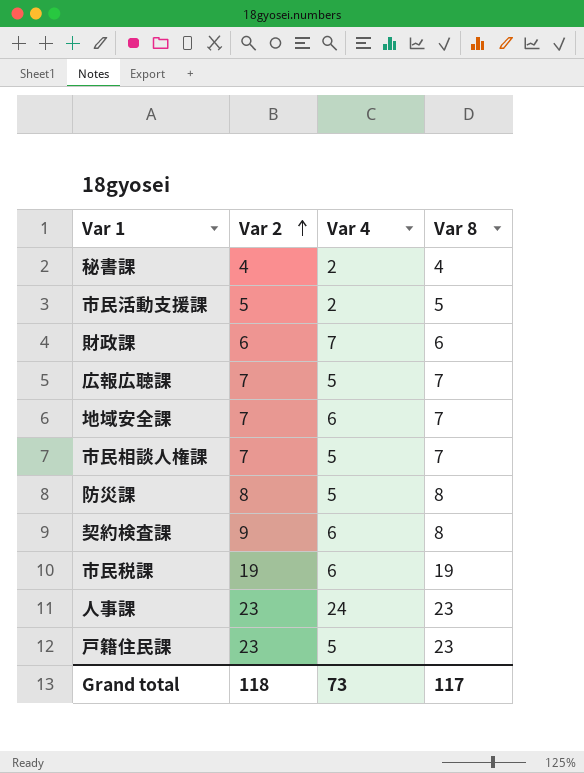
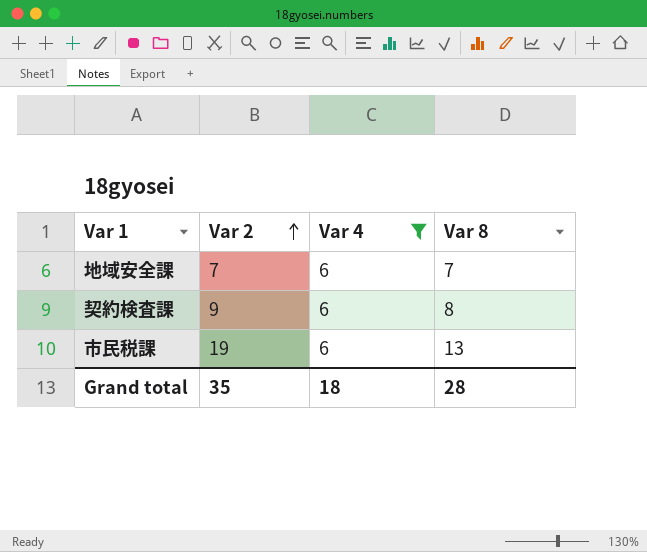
filter: none -> Var 4 = 6
市民税課 | Var 8: 19 -> 13
Grand total | Var 2: 118 -> 35
Grand total | Var 4: 73 -> 18
Grand total | Var 8: 117 -> 28

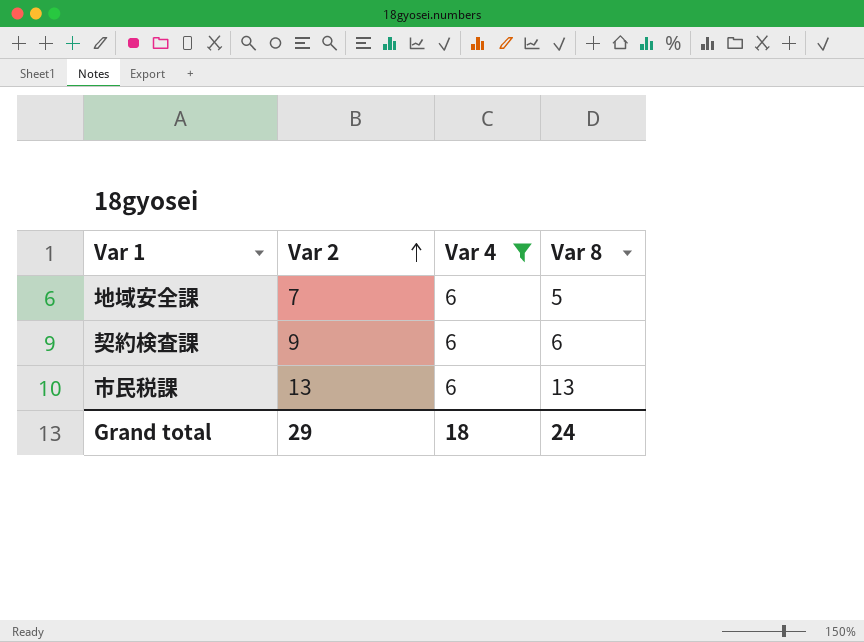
地域安全課 | Var 8: 7 -> 5
契約検査課 | Var 8: 8 -> 6
市民税課 | Var 2: 19 -> 13
Grand total | Var 2: 35 -> 29
Grand total | Var 8: 28 -> 24

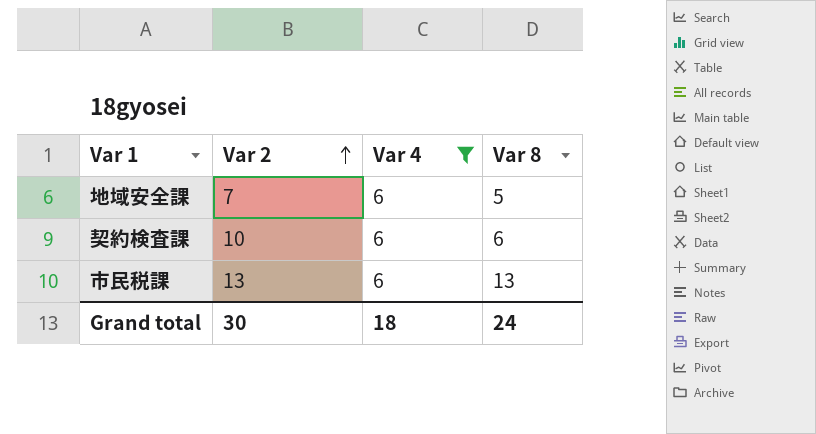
契約検査課 | Var 2: 9 -> 10
Grand total | Var 2: 29 -> 30

